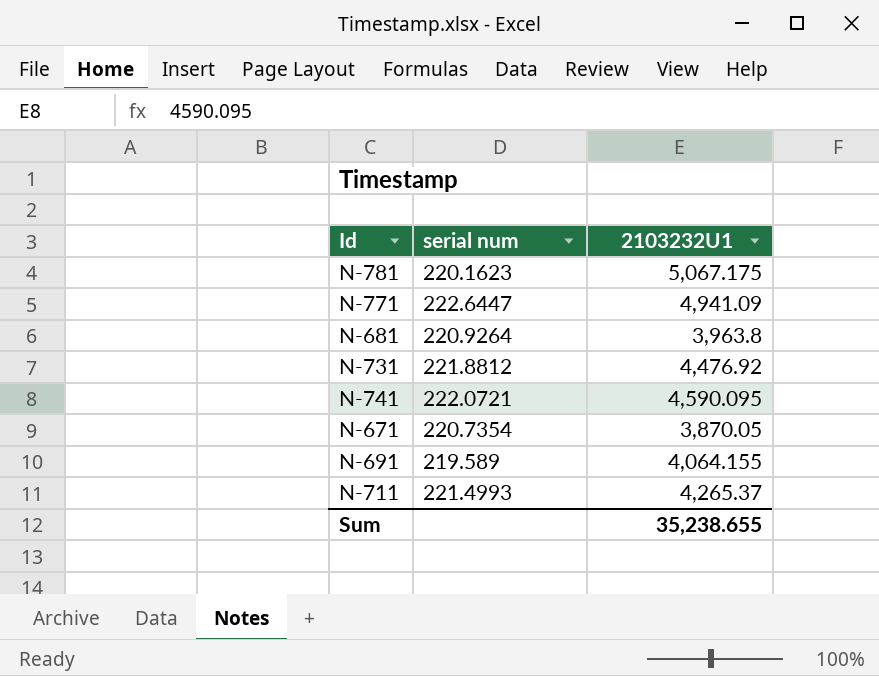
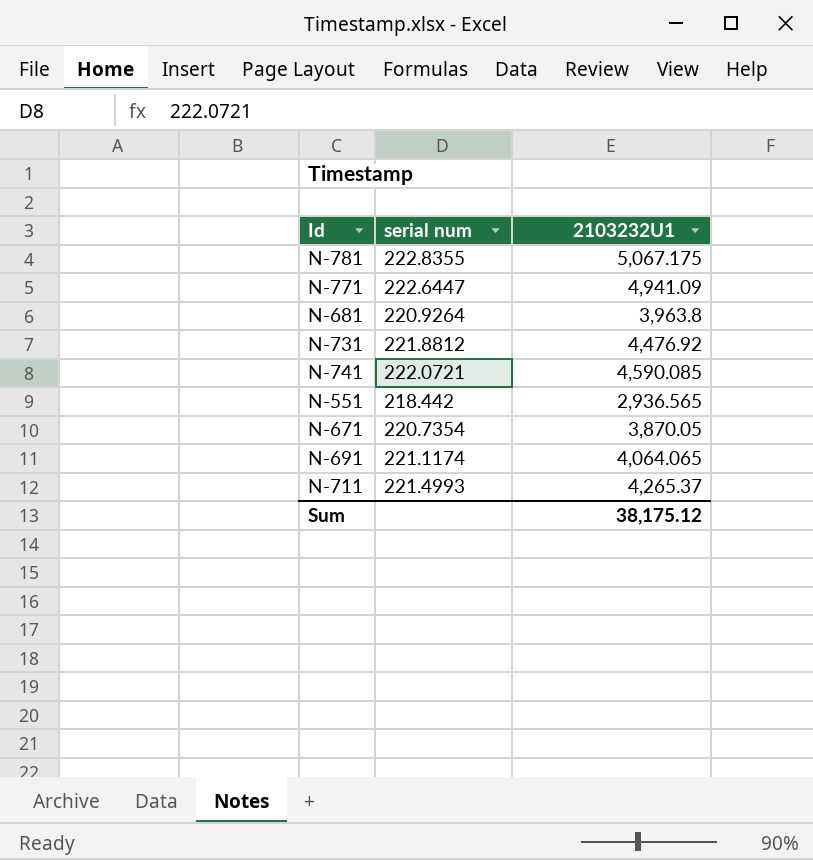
N-781 | serial num: 220.1623 -> 222.8355
N-741 | 2103232U1: 4,590.095 -> 4,590.085
row N-551: none -> 218.442 | 2,936.565
N-691 | serial num: 219.589 -> 221.1174
N-691 | 2103232U1: 4,064.155 -> 4,064.065
Sum | 2103232U1: 35,238.655 -> 38,175.12

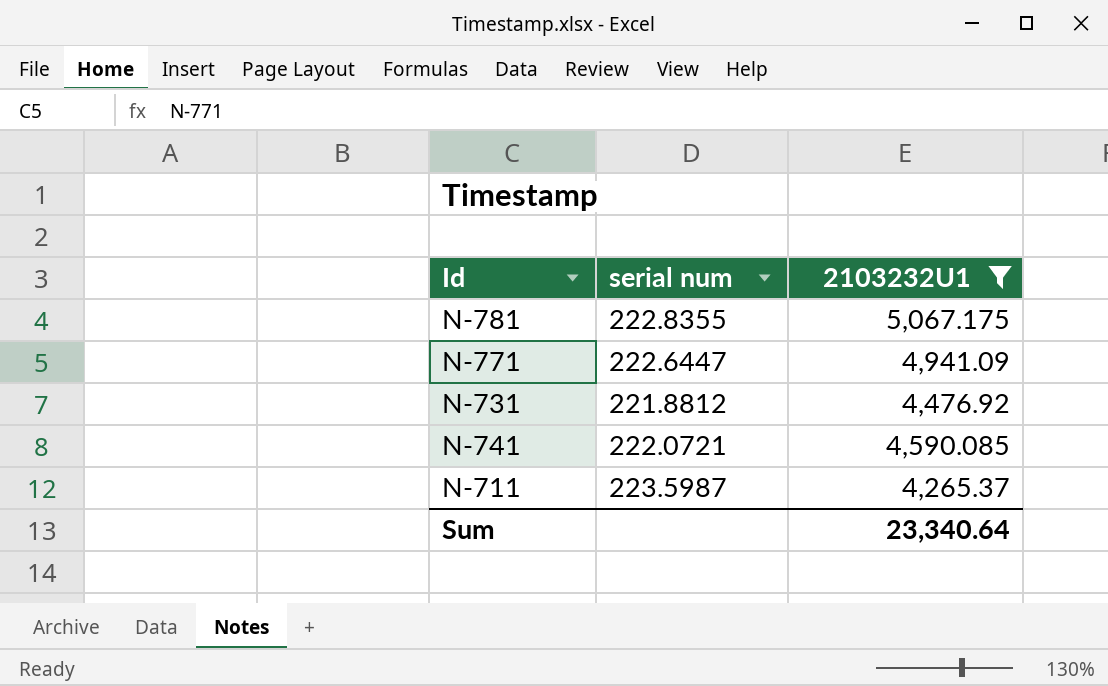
filter: none -> 2103232U1 >= 4,265.37
N-711 | serial num: 221.4993 -> 223.5987
Sum | 2103232U1: 38,175.12 -> 23,340.64

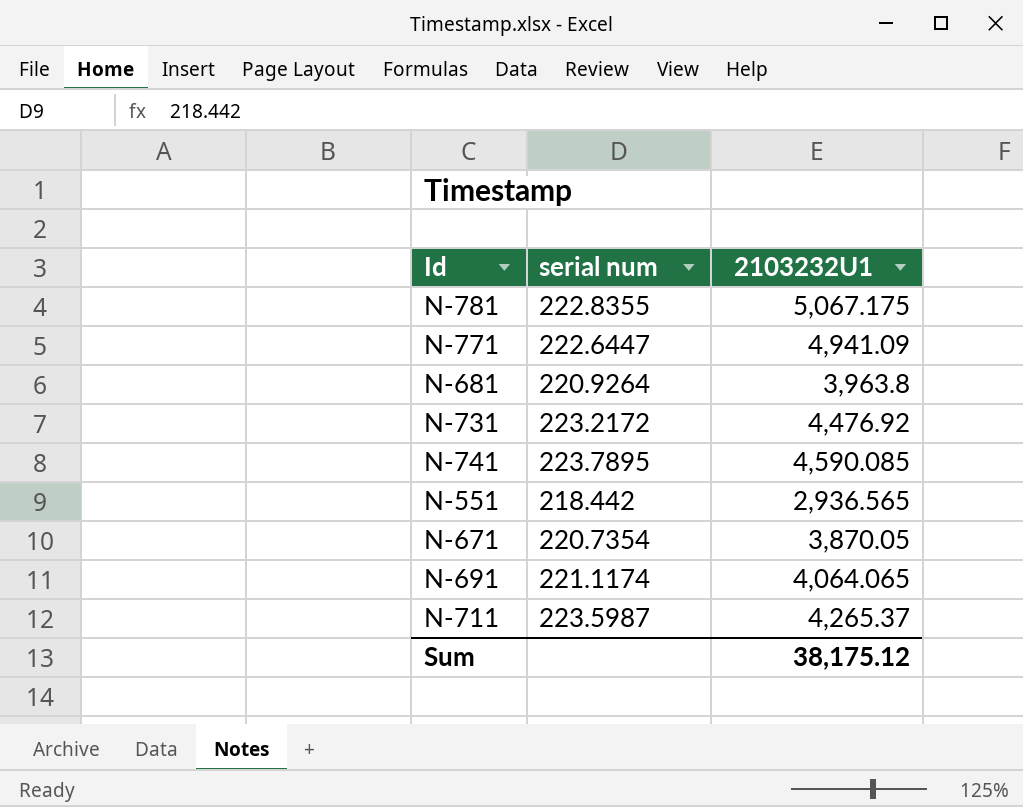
filter: 2103232U1 >= 4,265.37 -> none
N-731 | serial num: 221.8812 -> 223.2172
N-741 | serial num: 222.0721 -> 223.7895
Sum | 2103232U1: 23,340.64 -> 38,175.12

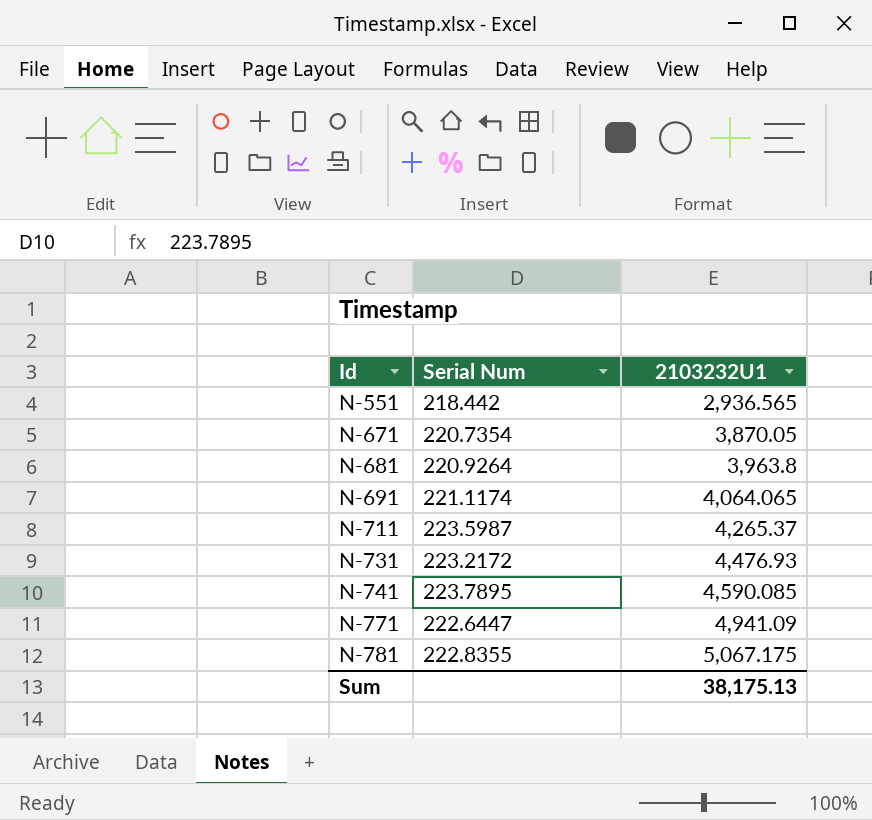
row order: none -> Id ascending
column name: serial num -> Serial Num
N-731 | 2103232U1: 4,476.92 -> 4,476.93
Sum | 2103232U1: 38,175.12 -> 38,175.13

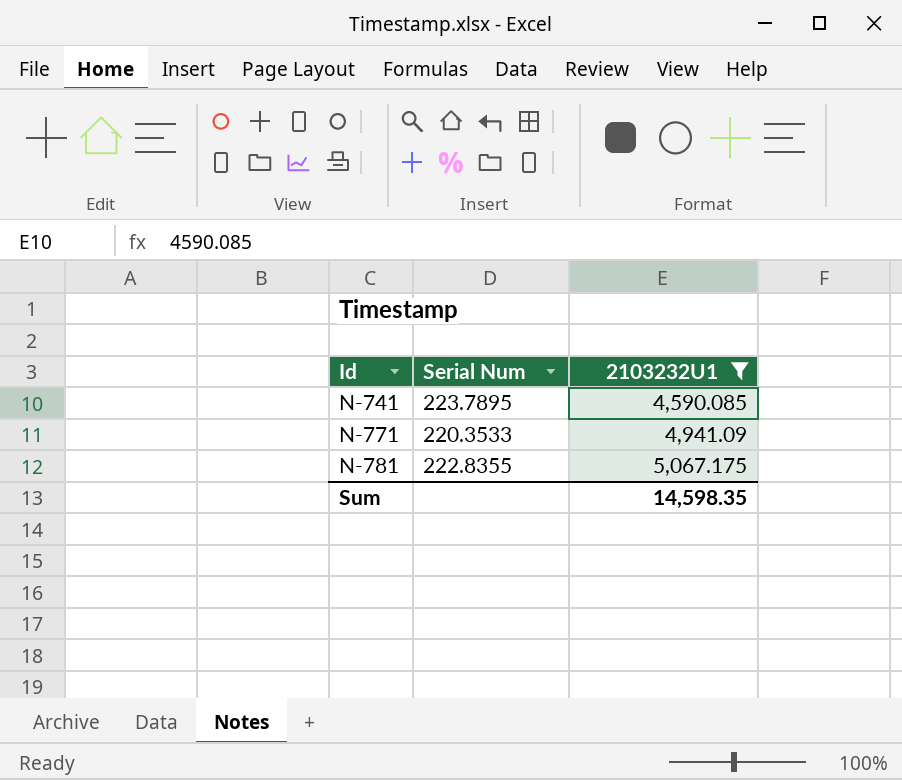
filter: none -> 2103232U1 >= 4,590.085
N-771 | Serial Num: 222.6447 -> 220.3533
Sum | 2103232U1: 38,175.13 -> 14,598.35

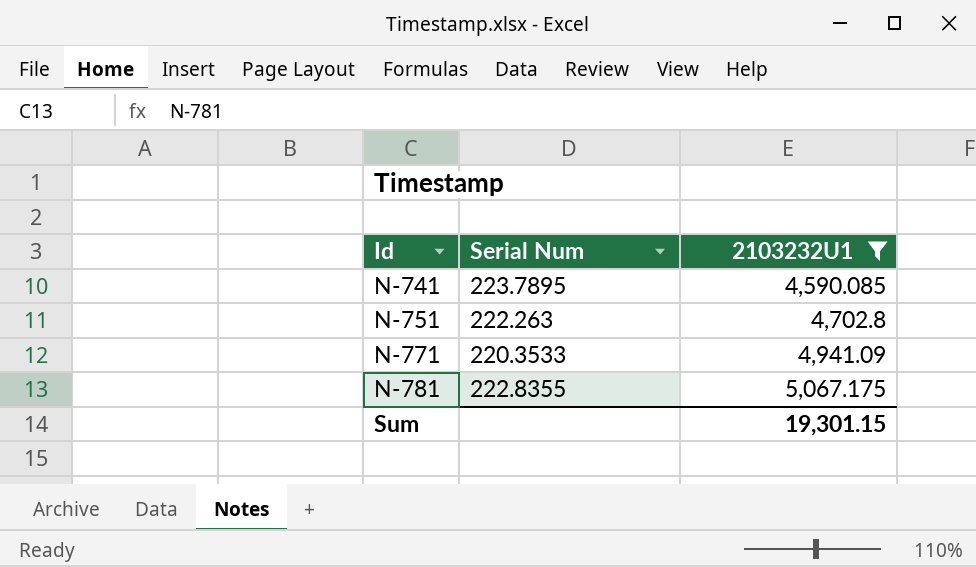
row N-751: none -> 222.263 | 4,702.8
Sum | 2103232U1: 14,598.35 -> 19,301.15

